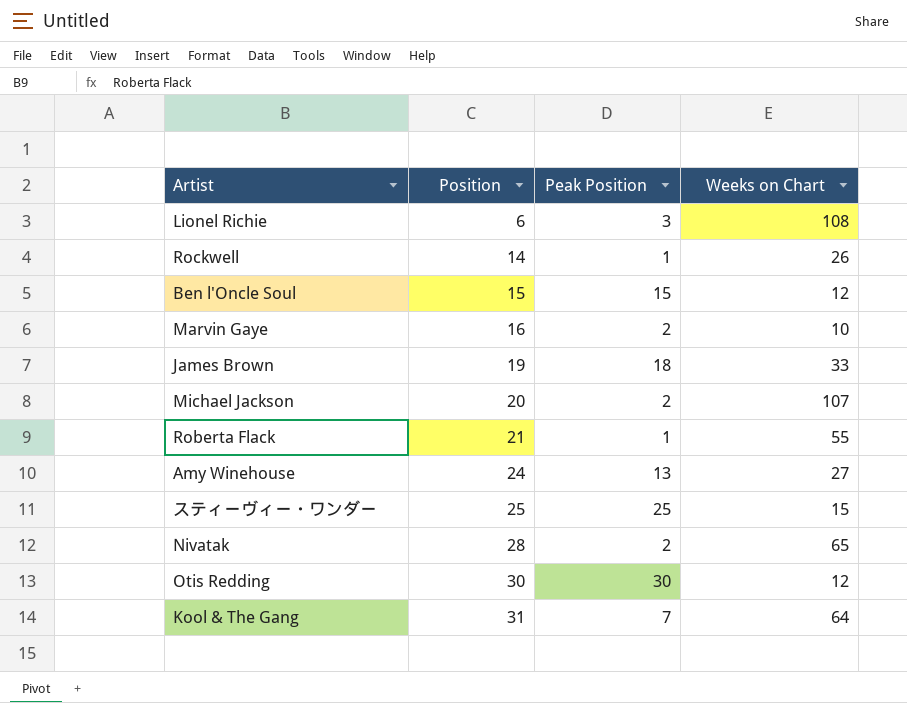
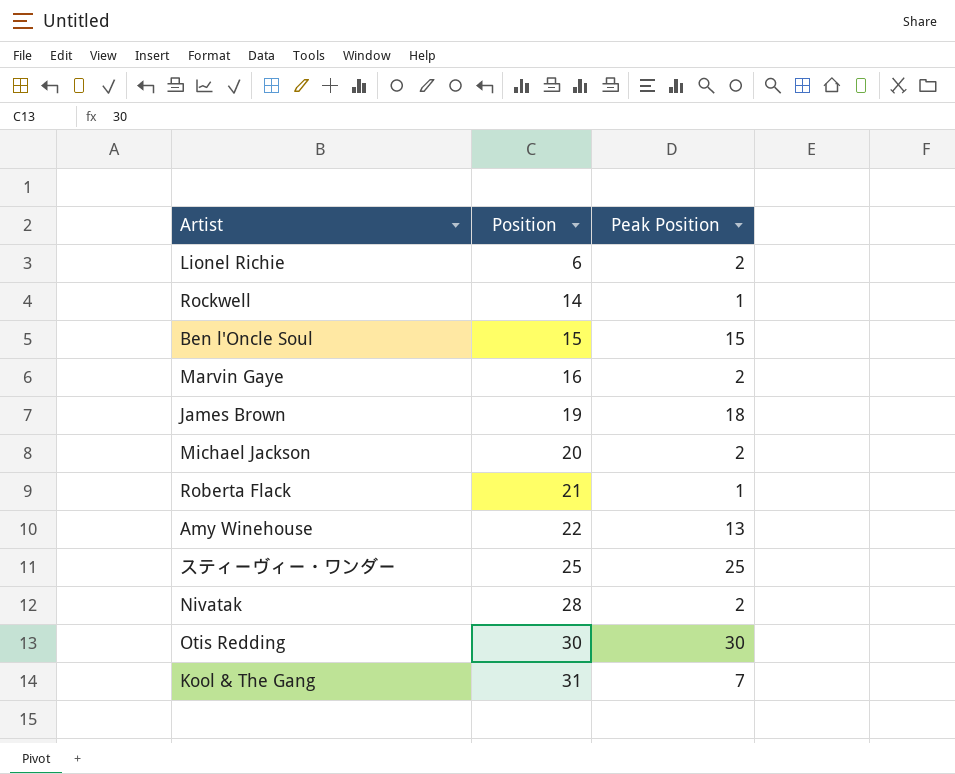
column Weeks on Chart | position: 4 -> none
Lionel Richie | Peak Position: 3 -> 2
Amy Winehouse | Position: 24 -> 22

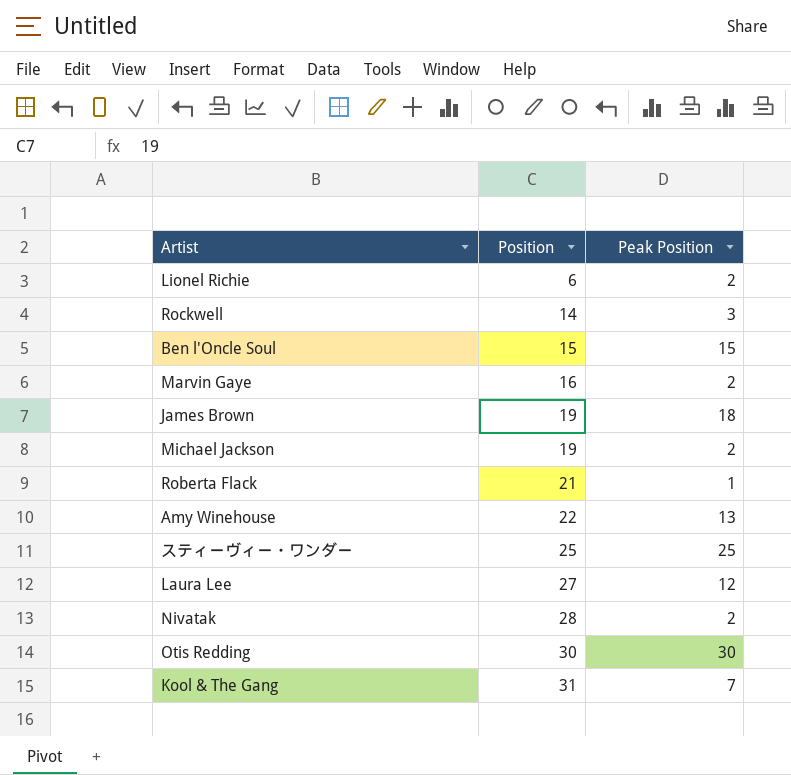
Rockwell | Peak Position: 1 -> 3
Michael Jackson | Position: 20 -> 19
row Laura Lee: none -> 27 | 12

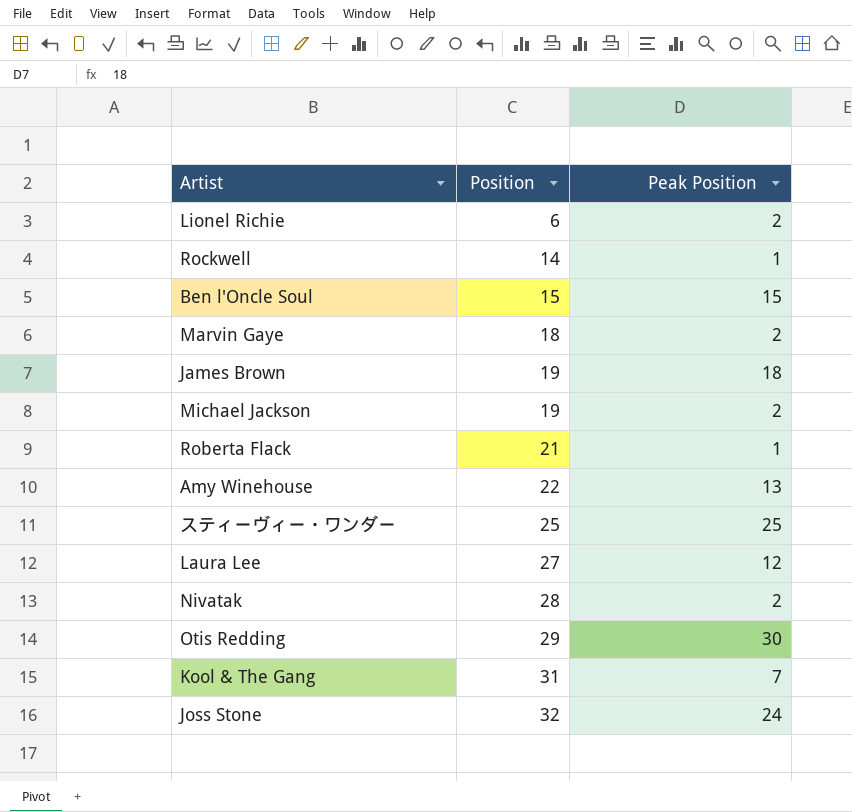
Rockwell | Peak Position: 3 -> 1
Marvin Gaye | Position: 16 -> 18
Otis Redding | Position: 30 -> 29
row Joss Stone: none -> 32 | 24

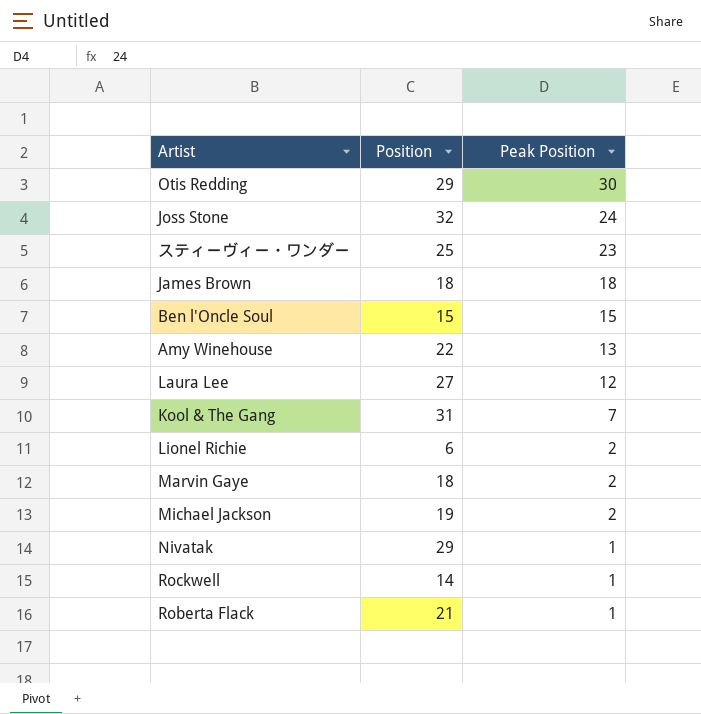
row order: Position ascending -> Peak Position descending
スティーヴィー・ワンダー | Peak Position: 25 -> 23
James Brown | Position: 19 -> 18
Nivatak | Position: 28 -> 29
Nivatak | Peak Position: 2 -> 1

